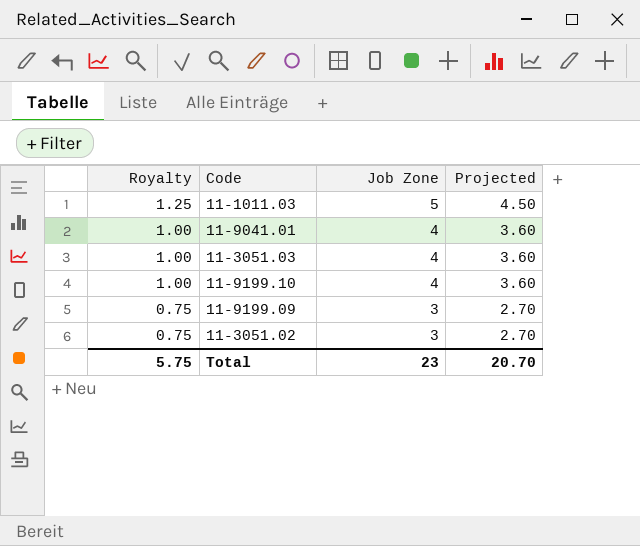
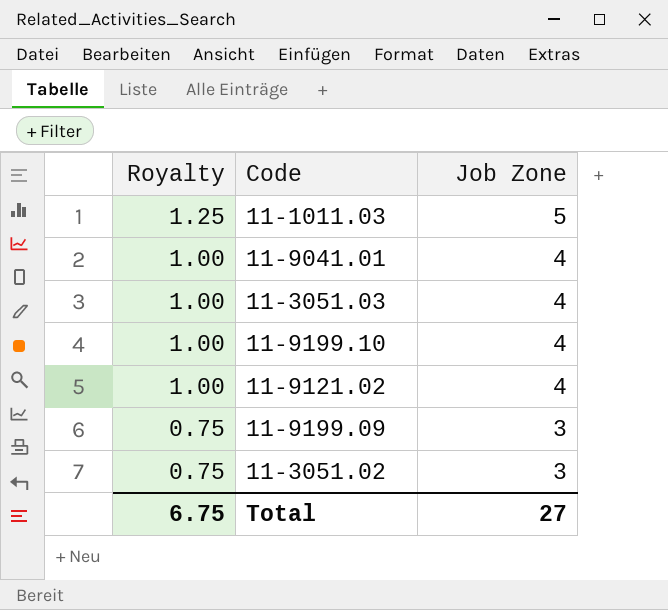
column Projected | formula: [Job Zone] * 0.9 -> none
row 11-9121.02: none -> 1.00 | 4
Total | Royalty: 5.75 -> 6.75
Total | Job Zone: 23 -> 27

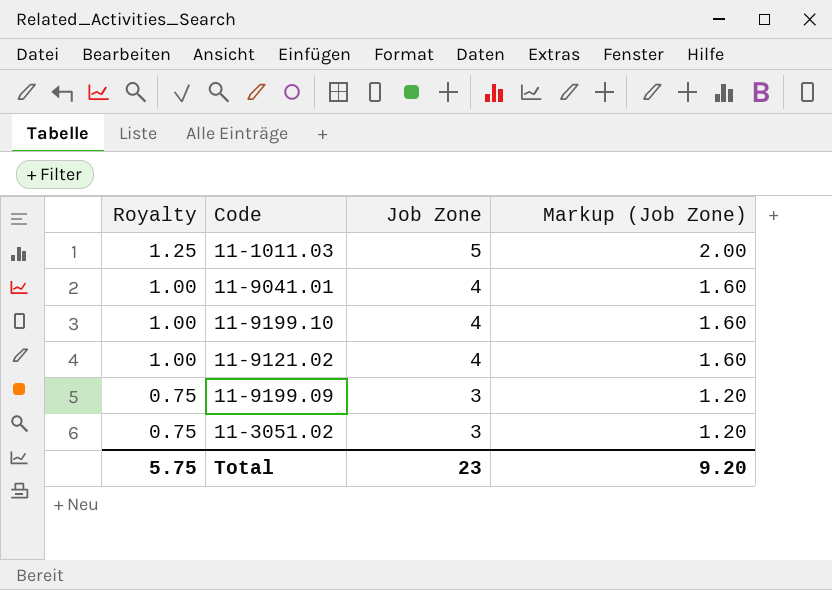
column Markup (Job Zone) | formula: none -> [Job Zone] * 0.4
row 11-3051.03: 1.00 | 4 -> none
Total | Royalty: 6.75 -> 5.75
Total | Job Zone: 27 -> 23

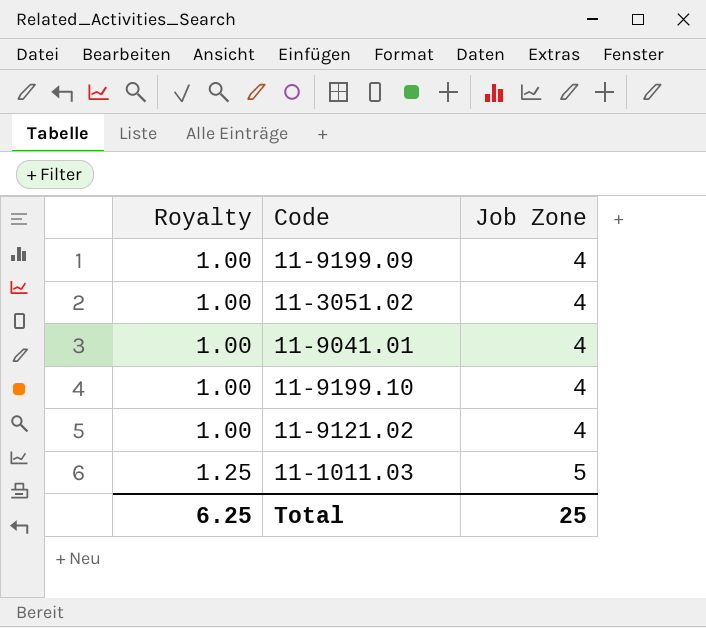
row order: Royalty descending -> Royalty ascending
column Markup (Job Zone) | formula: [Job Zone] * 0.4 -> none
11-9199.09 | Royalty: 0.75 -> 1.00
11-9199.09 | Job Zone: 3 -> 4
11-3051.02 | Royalty: 0.75 -> 1.00
11-3051.02 | Job Zone: 3 -> 4
Total | Royalty: 5.75 -> 6.25
Total | Job Zone: 23 -> 25

